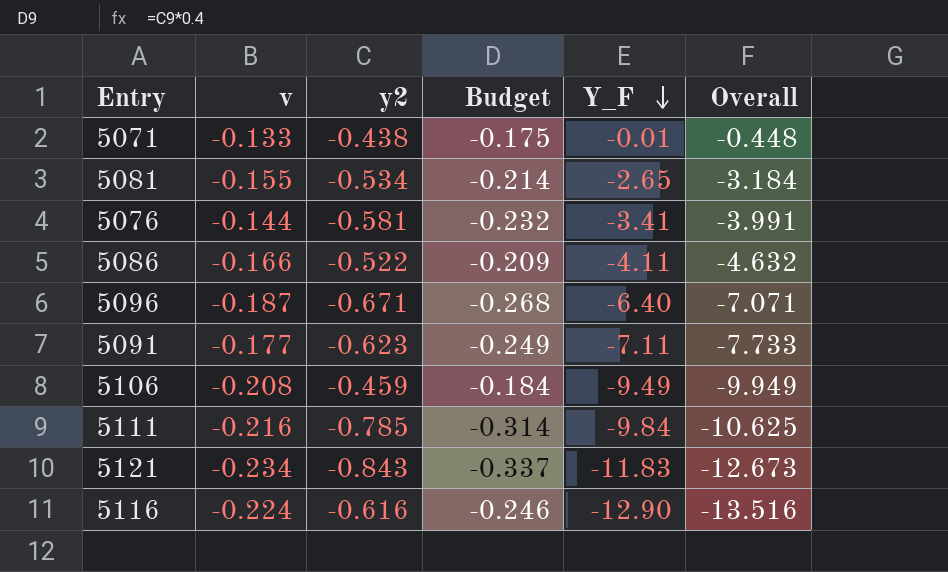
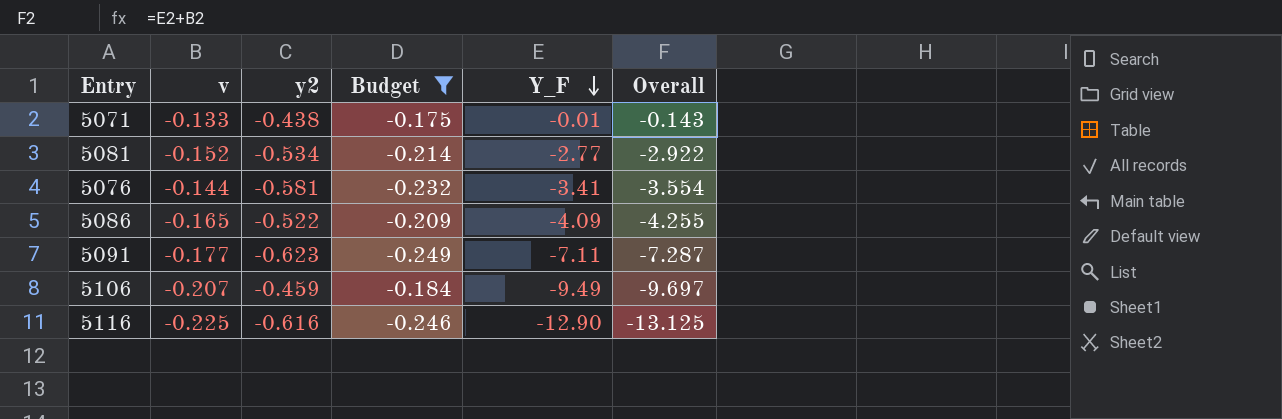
filter: none -> Budget >= -0.249
column Overall | formula: [y2] + [Y_F] -> [v] + [Y_F]
5081 | v: -0.155 -> -0.152
5081 | Y_F: -2.65 -> -2.77
5086 | v: -0.166 -> -0.165
5086 | Y_F: -4.11 -> -4.09
5106 | v: -0.208 -> -0.207
5116 | v: -0.224 -> -0.225

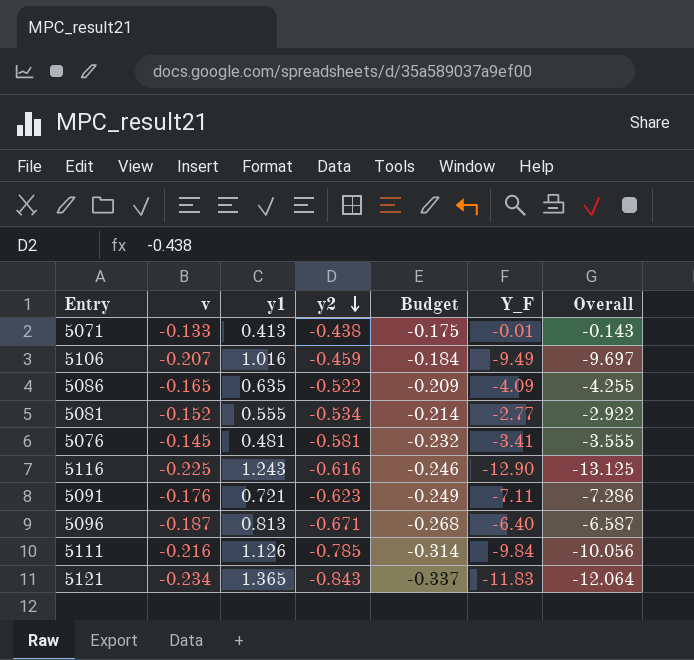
filter: Budget >= -0.249 -> none
row order: Y_F descending -> y2 descending
column y1 | position: none -> 3
5076 | v: -0.144 -> -0.145
5076 | Overall: -3.554 -> -3.555
5091 | v: -0.177 -> -0.176
5091 | Overall: -7.287 -> -7.286

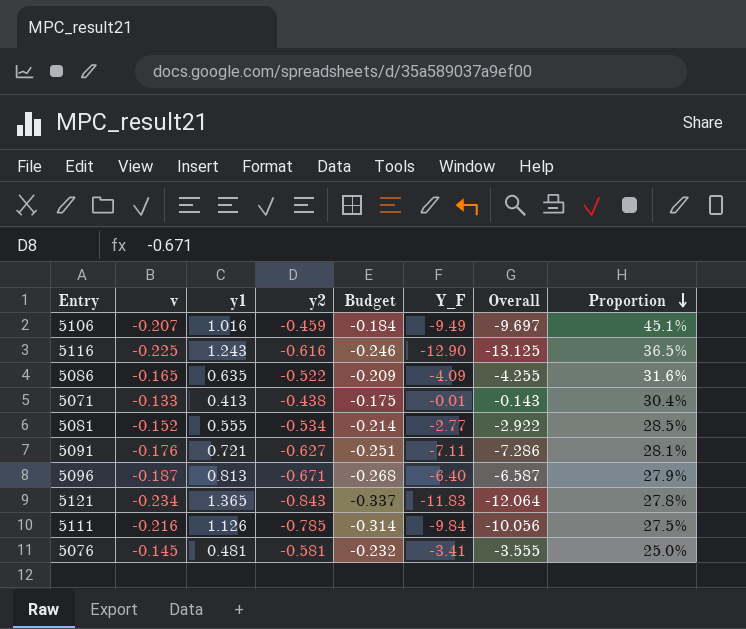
row order: y2 descending -> Proportion descending
column Proportion | formula: none -> [v] / [y2]
5091 | y2: -0.623 -> -0.627
5091 | Budget: -0.249 -> -0.251

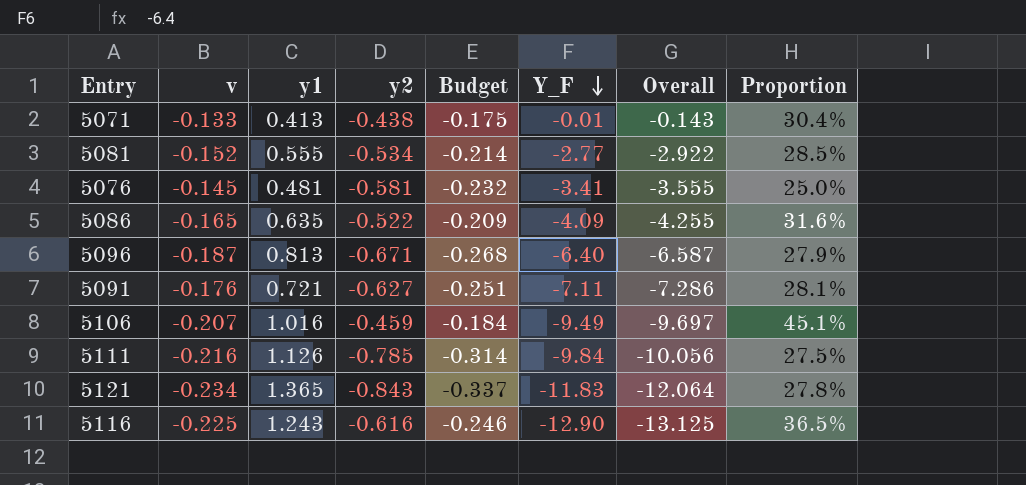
row order: Proportion descending -> Y_F descending

